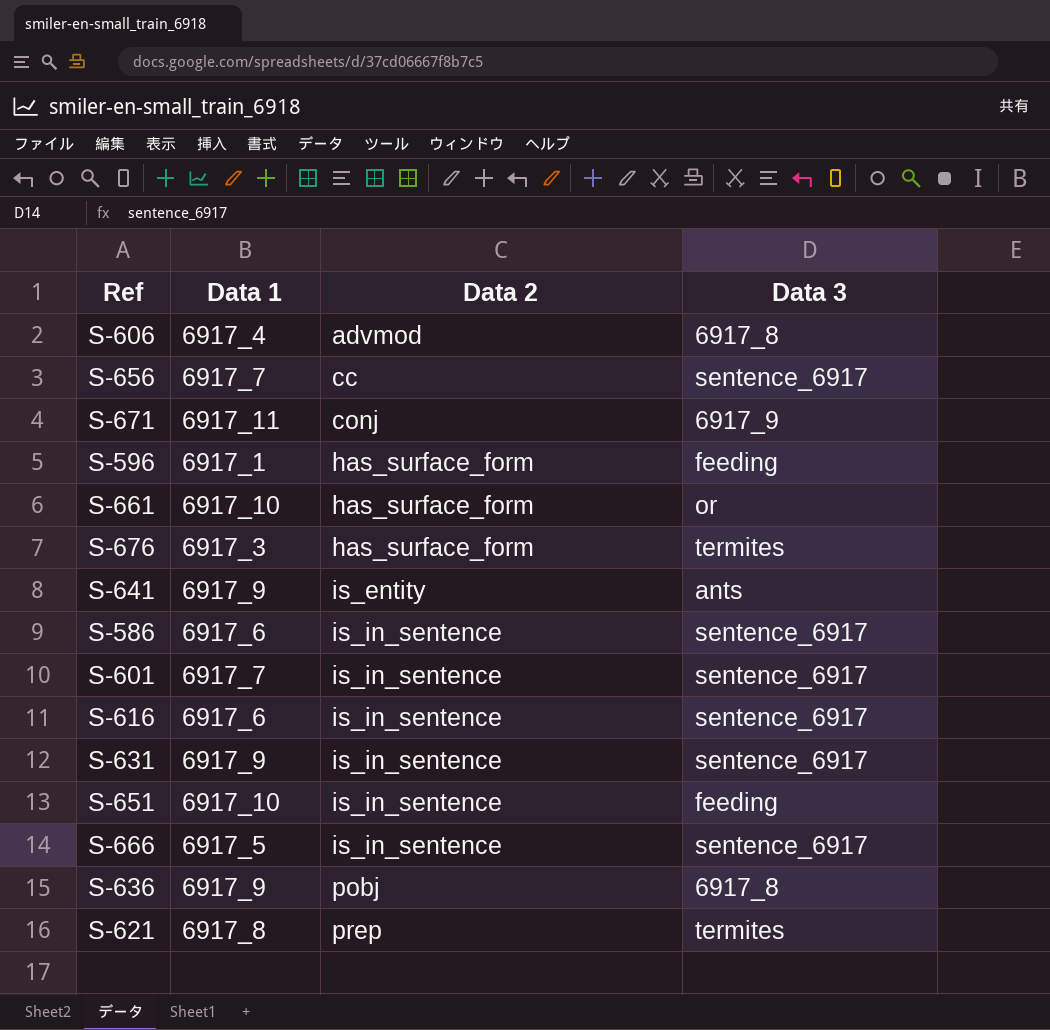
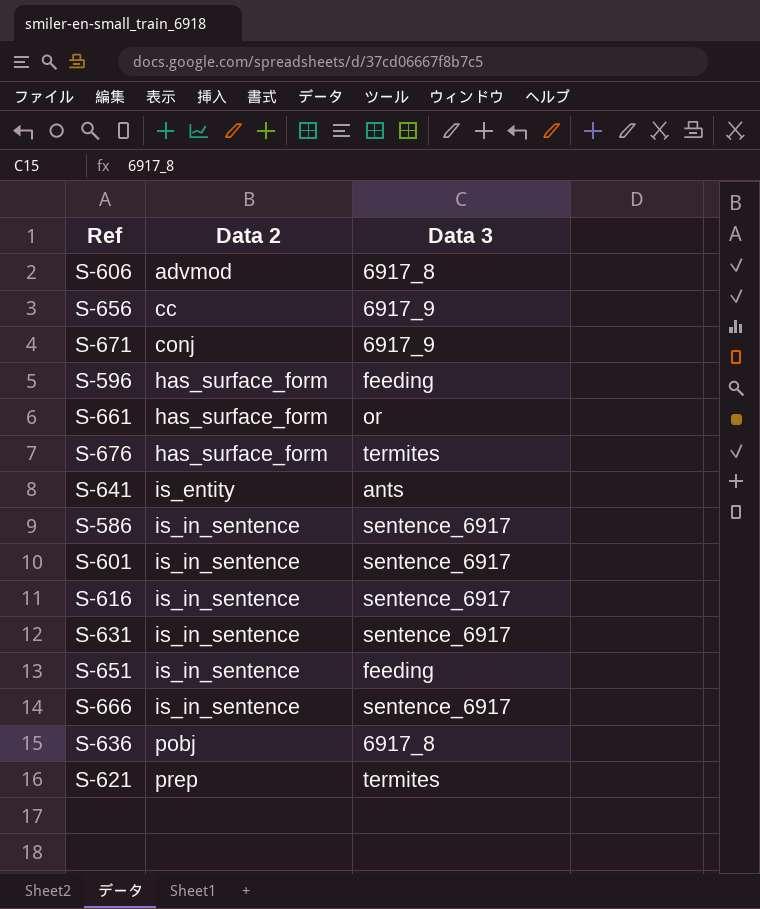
column Data 1 | position: 2 -> none
S-656 | Data 3: sentence_6917 -> 6917_9

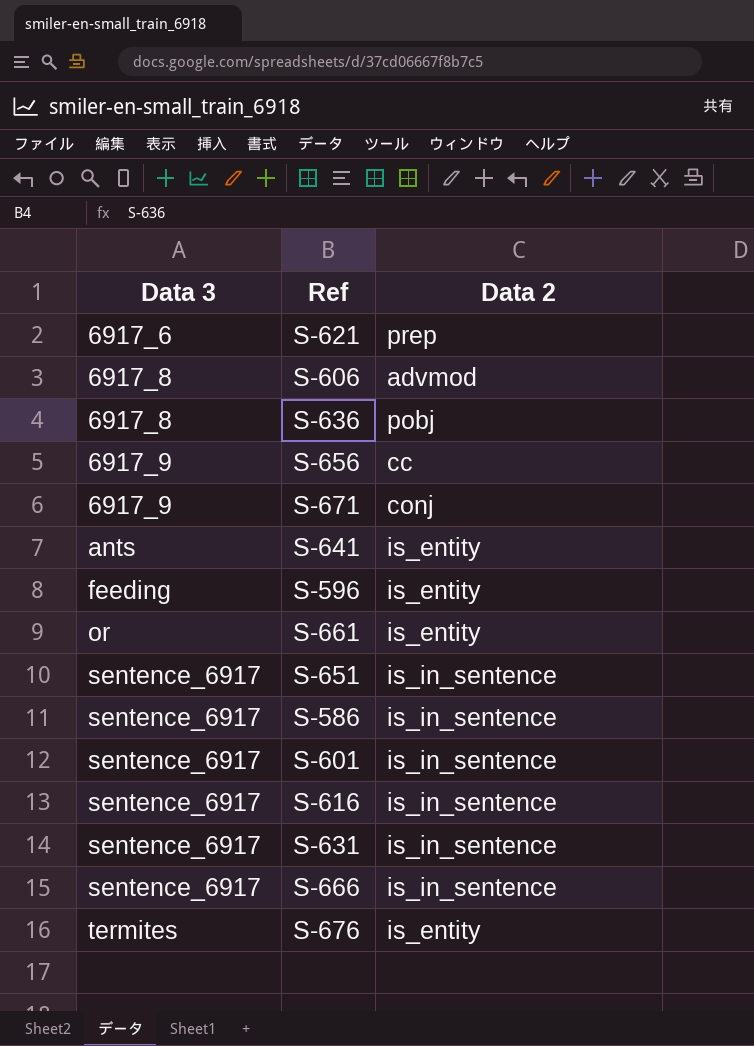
row order: Data 2 ascending -> Data 3 ascending
column Data 3 | position: 3 -> 1
S-621 | Data 3: termites -> 6917_6
S-596 | Data 2: has_surface_form -> is_entity
S-661 | Data 2: has_surface_form -> is_entity
S-651 | Data 3: feeding -> sentence_6917
S-676 | Data 2: has_surface_form -> is_entity

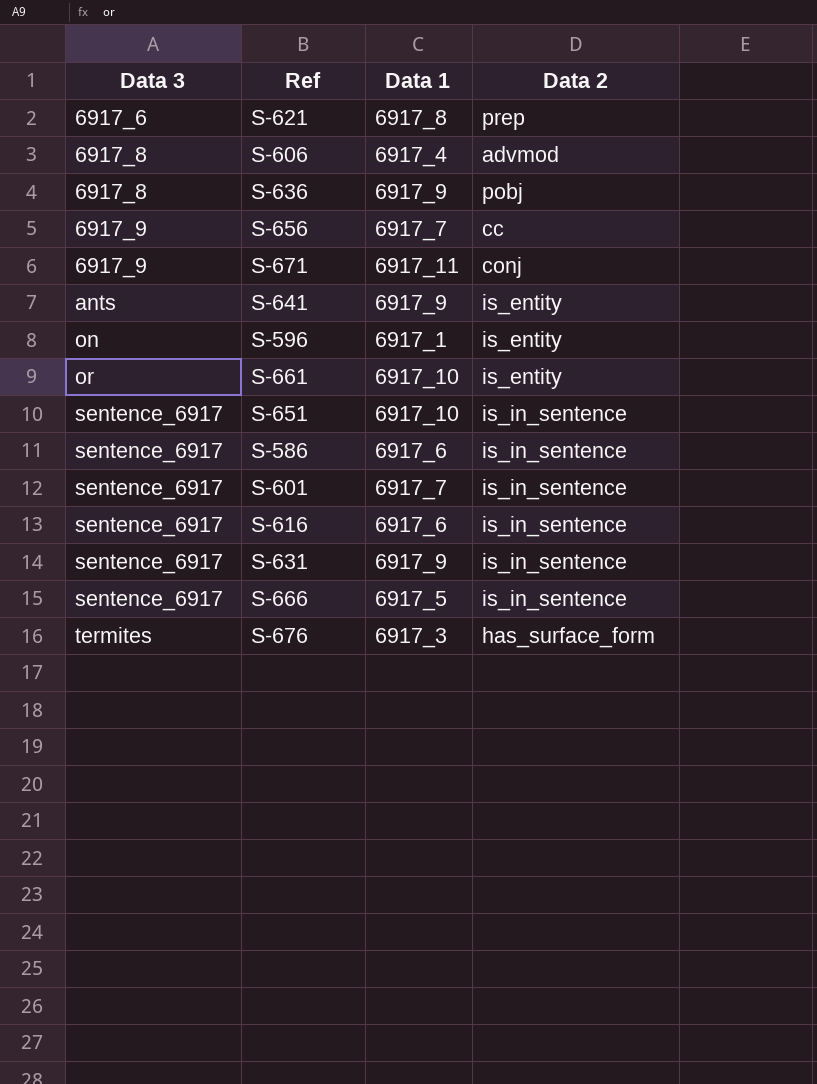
column Data 1 | position: none -> 3
S-596 | Data 3: feeding -> on
S-676 | Data 2: is_entity -> has_surface_form

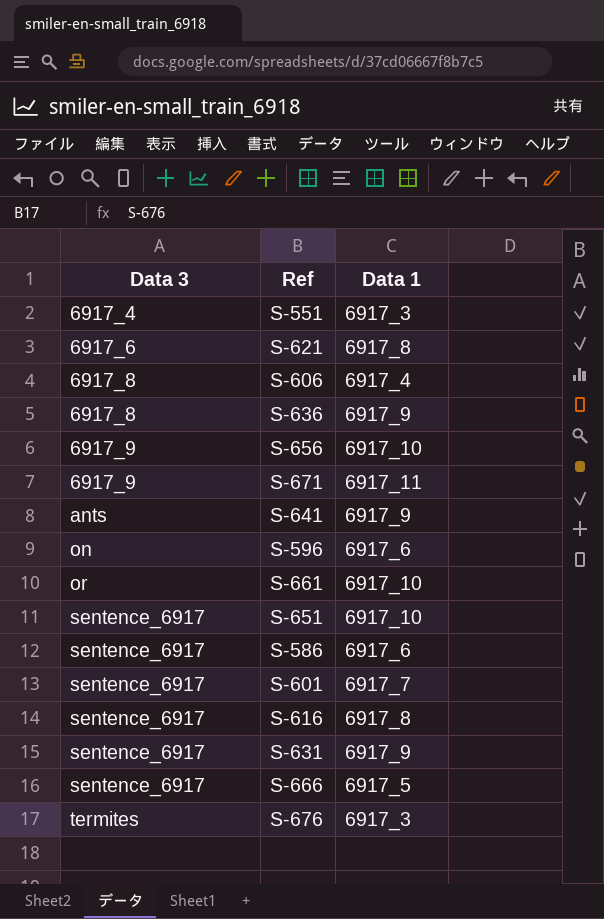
column Data 2 | position: 4 -> none
row S-551: none -> 6917_4 | 6917_3
S-656 | Data 1: 6917_7 -> 6917_10
S-596 | Data 1: 6917_1 -> 6917_6
S-616 | Data 1: 6917_6 -> 6917_8

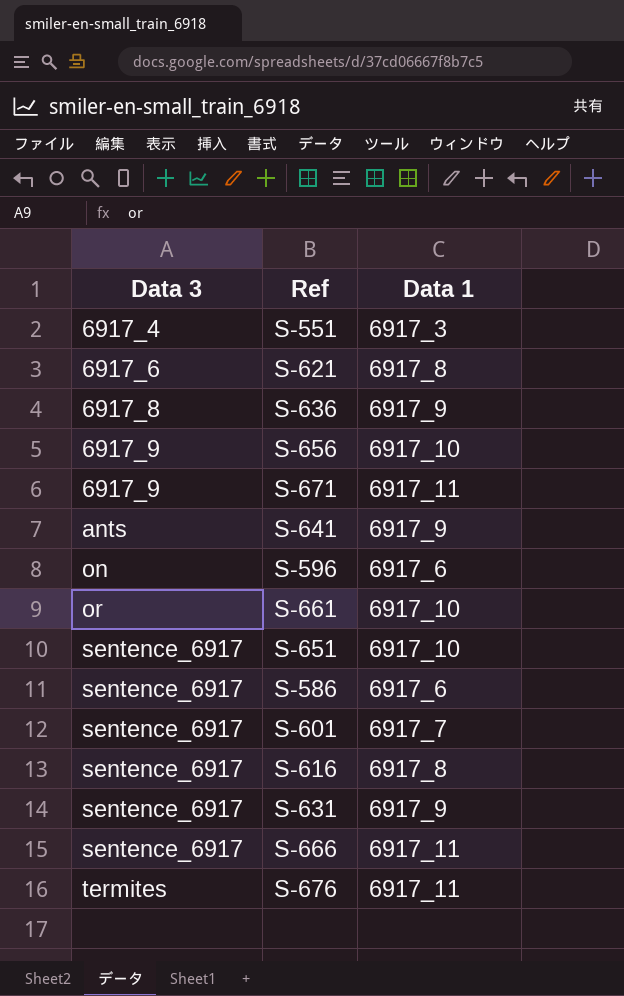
row S-606: 6917_8 | 6917_4 -> none
S-666 | Data 1: 6917_5 -> 6917_11
S-676 | Data 1: 6917_3 -> 6917_11

